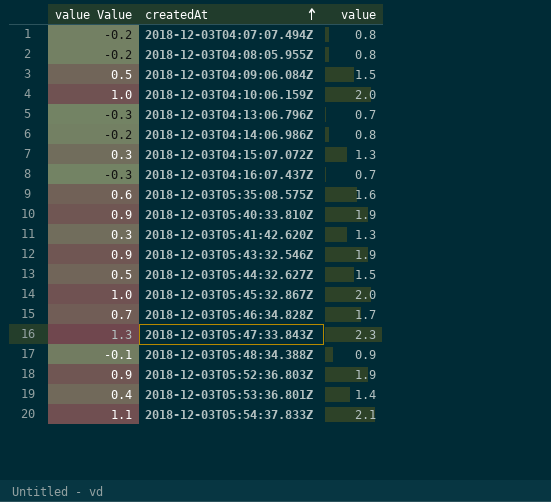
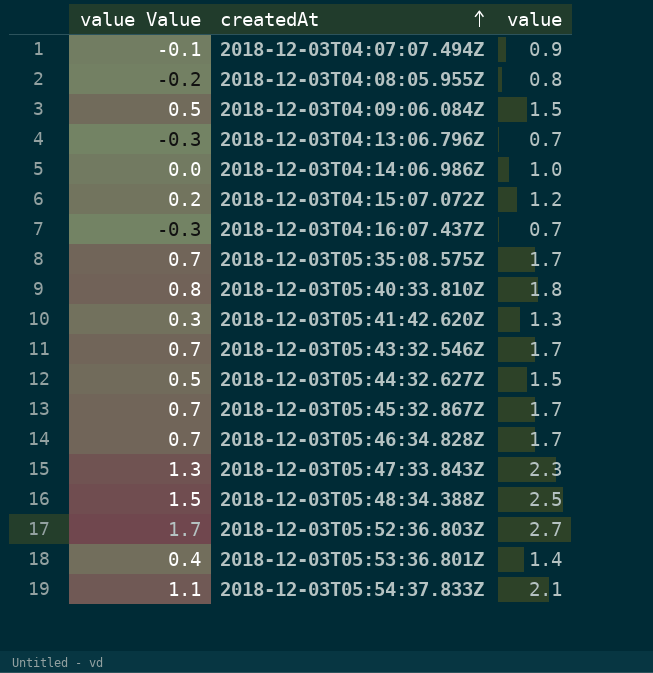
row 2018-12-03T04:10:06.159Z: 1.0 | 2.0 -> none
2018-12-03T04:07:07.494Z | value Value: -0.2 -> -0.1
2018-12-03T04:07:07.494Z | value: 0.8 -> 0.9
2018-12-03T04:14:06.986Z | value Value: -0.2 -> 0.0
2018-12-03T04:14:06.986Z | value: 0.8 -> 1.0
2018-12-03T04:15:07.072Z | value Value: 0.3 -> 0.2
2018-12-03T04:15:07.072Z | value: 1.3 -> 1.2
2018-12-03T05:35:08.575Z | value Value: 0.6 -> 0.7
2018-12-03T05:35:08.575Z | value: 1.6 -> 1.7
2018-12-03T05:40:33.810Z | value Value: 0.9 -> 0.8
2018-12-03T05:40:33.810Z | value: 1.9 -> 1.8
2018-12-03T05:43:32.546Z | value Value: 0.9 -> 0.7
2018-12-03T05:43:32.546Z | value: 1.9 -> 1.7
2018-12-03T05:45:32.867Z | value Value: 1.0 -> 0.7
2018-12-03T05:45:32.867Z | value: 2.0 -> 1.7
2018-12-03T05:48:34.388Z | value Value: -0.1 -> 1.5
2018-12-03T05:48:34.388Z | value: 0.9 -> 2.5
2018-12-03T05:52:36.803Z | value Value: 0.9 -> 1.7
2018-12-03T05:52:36.803Z | value: 1.9 -> 2.7

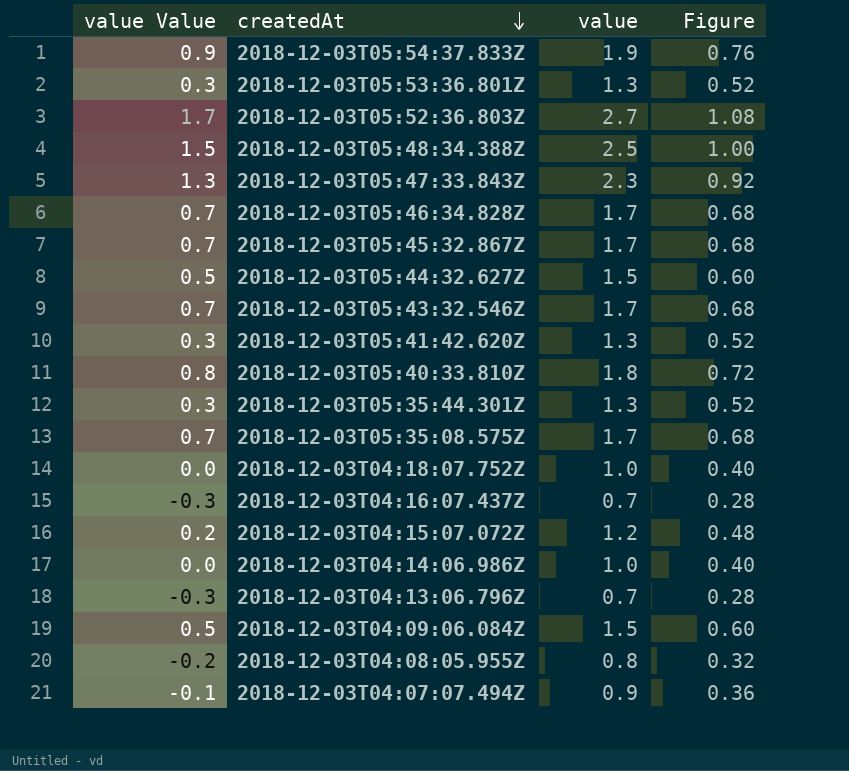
row order: createdAt ascending -> createdAt descending
column Figure | formula: none -> [value] * 0.4
2018-12-03T05:54:37.833Z | value Value: 1.1 -> 0.9
2018-12-03T05:54:37.833Z | value: 2.1 -> 1.9
2018-12-03T05:53:36.801Z | value Value: 0.4 -> 0.3
2018-12-03T05:53:36.801Z | value: 1.4 -> 1.3
row 2018-12-03T05:35:44.301Z: none -> 0.3 | 1.3 | 0.52
row 2018-12-03T04:18:07.752Z: none -> 0.0 | 1.0 | 0.40

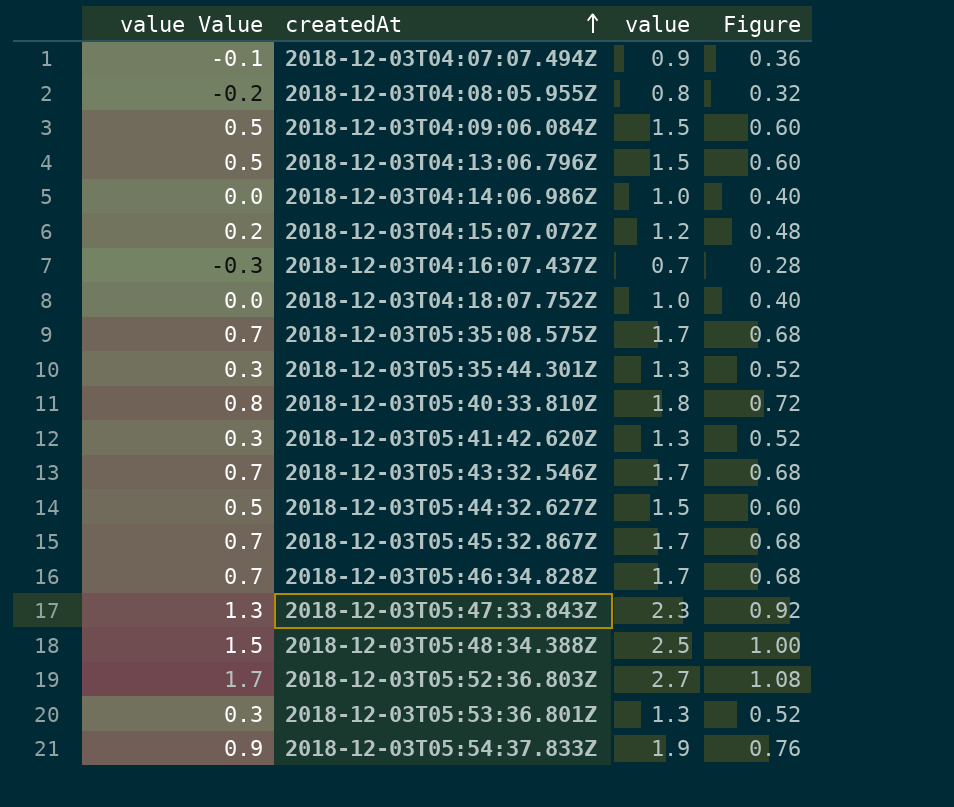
row order: createdAt descending -> createdAt ascending
2018-12-03T04:13:06.796Z | value Value: -0.3 -> 0.5
2018-12-03T04:13:06.796Z | value: 0.7 -> 1.5
2018-12-03T04:13:06.796Z | Figure: 0.28 -> 0.60

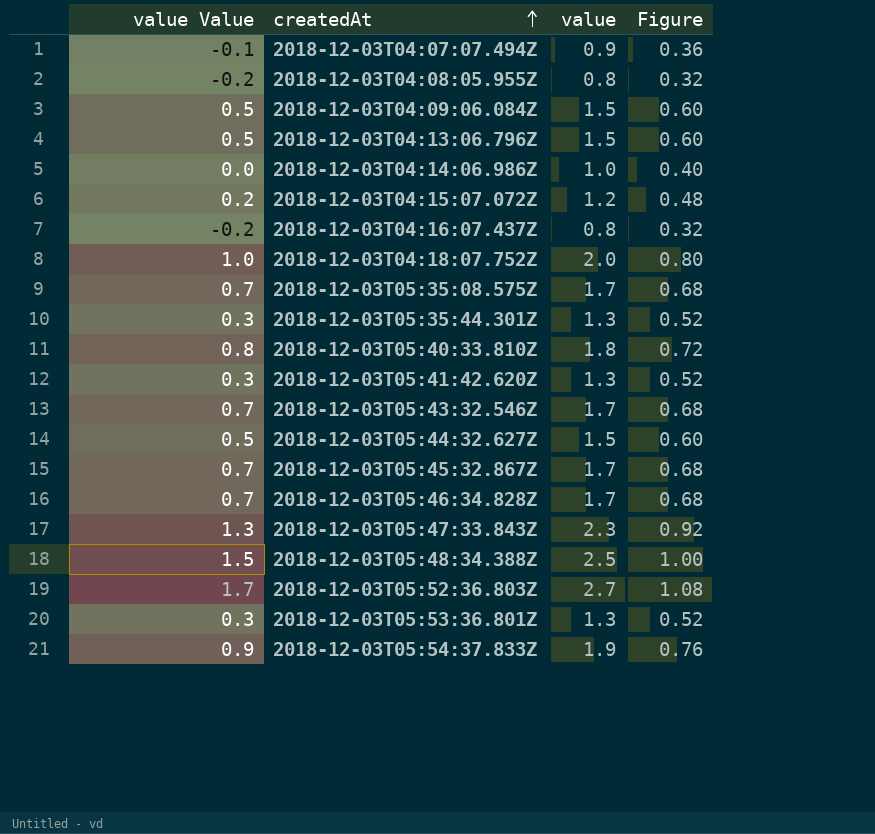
2018-12-03T04:16:07.437Z | value Value: -0.3 -> -0.2
2018-12-03T04:16:07.437Z | value: 0.7 -> 0.8
2018-12-03T04:16:07.437Z | Figure: 0.28 -> 0.32
2018-12-03T04:18:07.752Z | value Value: 0.0 -> 1.0
2018-12-03T04:18:07.752Z | value: 1.0 -> 2.0
2018-12-03T04:18:07.752Z | Figure: 0.40 -> 0.80

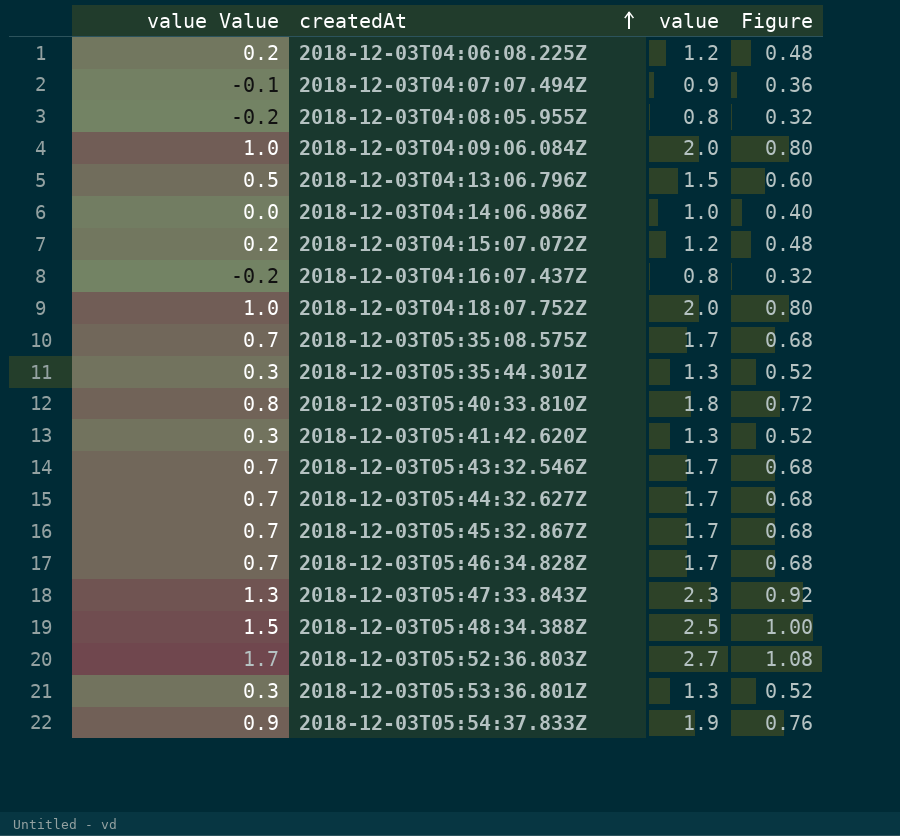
row 2018-12-03T04:06:08.225Z: none -> 0.2 | 1.2 | 0.48
2018-12-03T04:09:06.084Z | value Value: 0.5 -> 1.0
2018-12-03T04:09:06.084Z | value: 1.5 -> 2.0
2018-12-03T04:09:06.084Z | Figure: 0.60 -> 0.80
2018-12-03T05:44:32.627Z | value Value: 0.5 -> 0.7
2018-12-03T05:44:32.627Z | value: 1.5 -> 1.7
2018-12-03T05:44:32.627Z | Figure: 0.60 -> 0.68

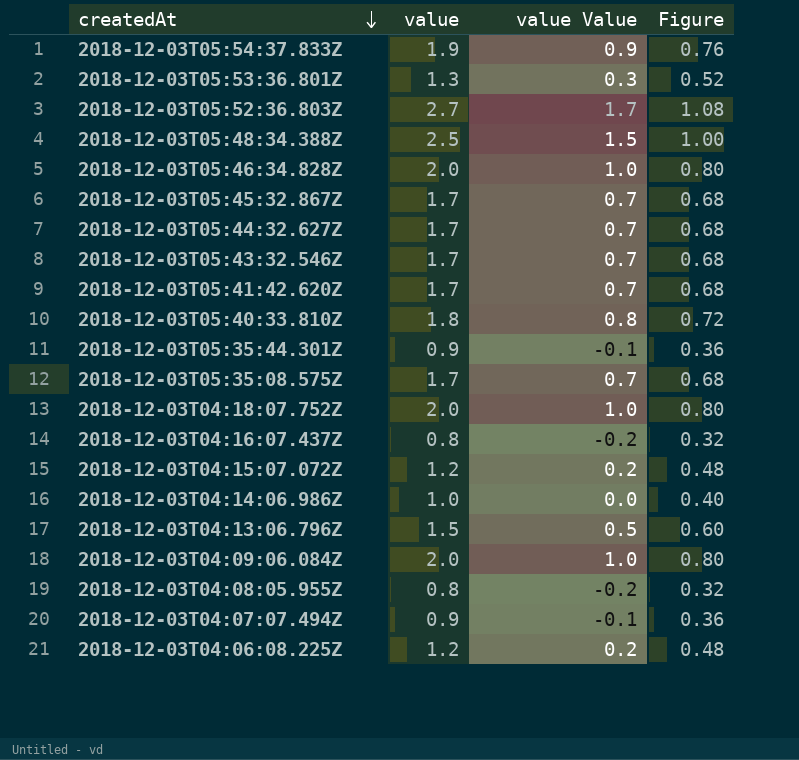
row order: createdAt ascending -> createdAt descending
column value Value | position: 1 -> 3
row 2018-12-03T05:47:33.843Z: 1.3 | 2.3 | 0.92 -> none
2018-12-03T05:46:34.828Z | value: 1.7 -> 2.0
2018-12-03T05:46:34.828Z | value Value: 0.7 -> 1.0
2018-12-03T05:46:34.828Z | Figure: 0.68 -> 0.80
2018-12-03T05:41:42.620Z | value: 1.3 -> 1.7
2018-12-03T05:41:42.620Z | value Value: 0.3 -> 0.7
2018-12-03T05:41:42.620Z | Figure: 0.52 -> 0.68
2018-12-03T05:35:44.301Z | value: 1.3 -> 0.9
2018-12-03T05:35:44.301Z | value Value: 0.3 -> -0.1
2018-12-03T05:35:44.301Z | Figure: 0.52 -> 0.36

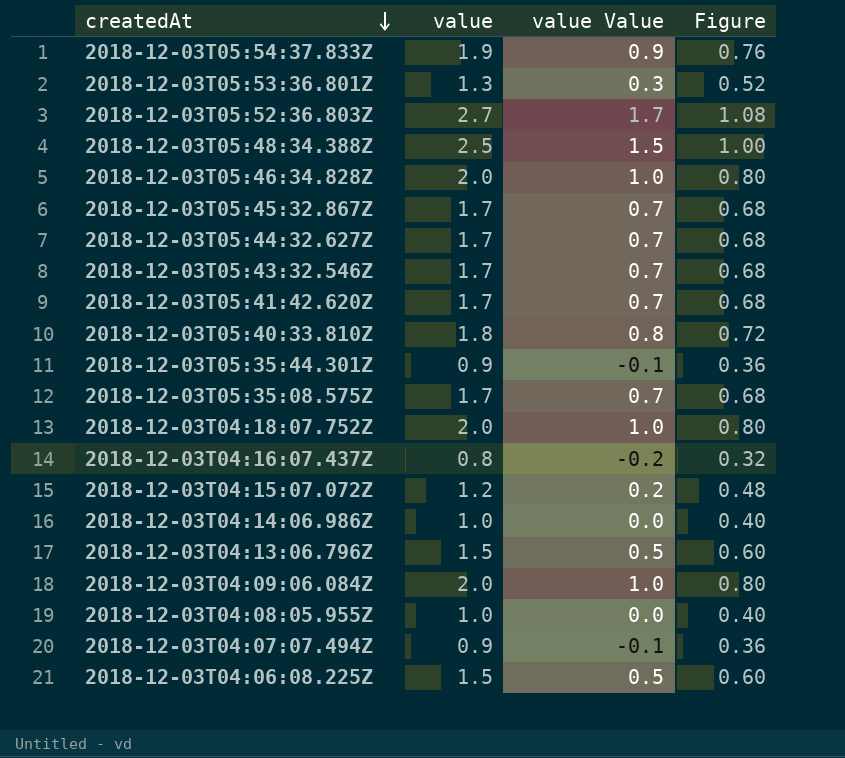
2018-12-03T04:08:05.955Z | value: 0.8 -> 1.0
2018-12-03T04:08:05.955Z | value Value: -0.2 -> 0.0
2018-12-03T04:08:05.955Z | Figure: 0.32 -> 0.40
2018-12-03T04:06:08.225Z | value: 1.2 -> 1.5
2018-12-03T04:06:08.225Z | value Value: 0.2 -> 0.5
2018-12-03T04:06:08.225Z | Figure: 0.48 -> 0.60

